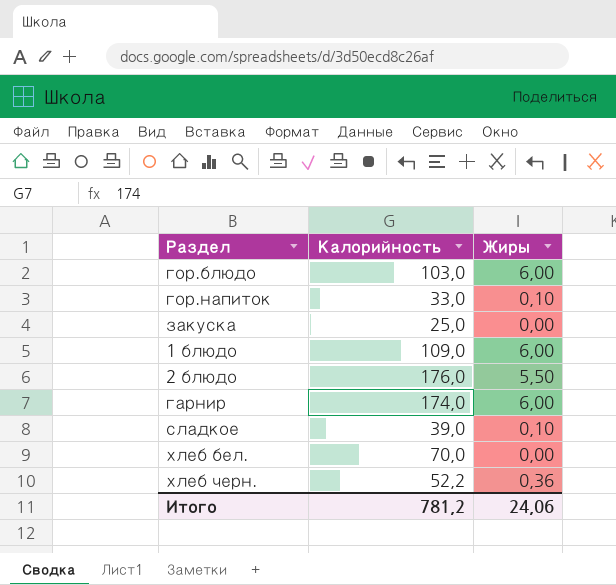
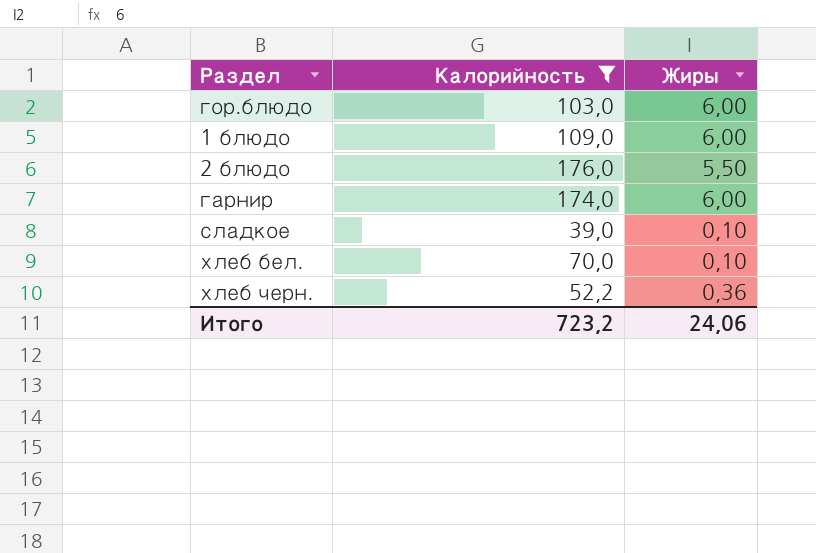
filter: none -> Калорийность >= 39,0
хлеб бел. | Жиры: 0,00 -> 0,10
Итого | Калорийность: 781,2 -> 723,2

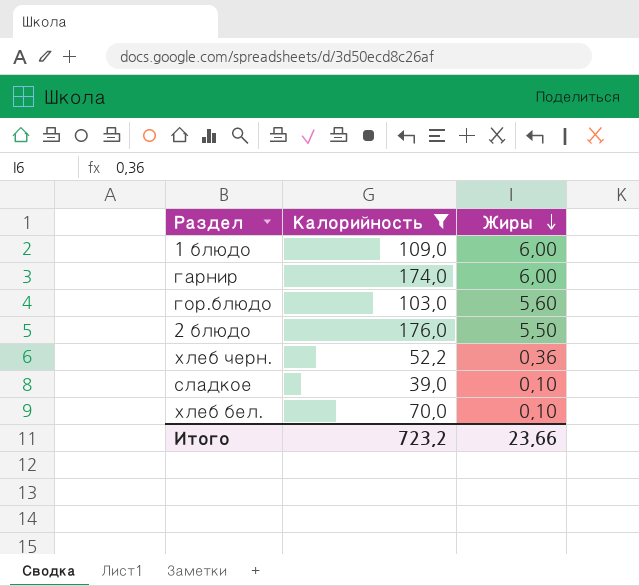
row order: none -> Жиры descending
гор.блюдо | Жиры: 6,00 -> 5,60
Итого | Жиры: 24,06 -> 23,66

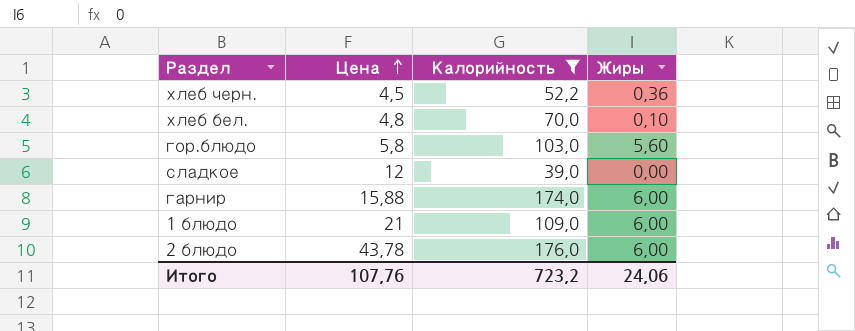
row order: Жиры descending -> Цена ascending
column Цена | position: none -> 2
сладкое | Жиры: 0,10 -> 0,00
2 блюдо | Жиры: 5,50 -> 6,00
Итого | Жиры: 23,66 -> 24,06

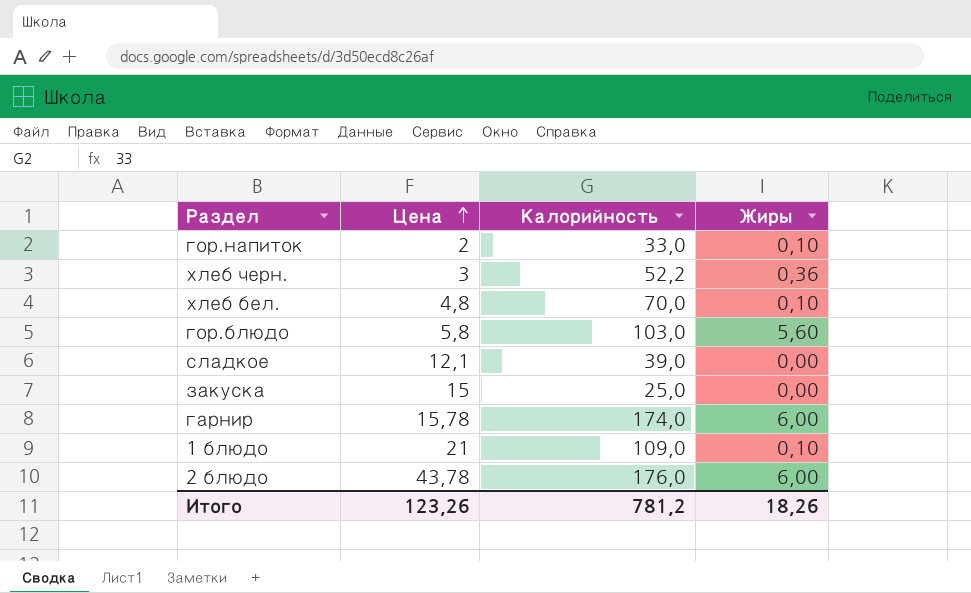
filter: Калорийность >= 39,0 -> none
хлеб черн. | Цена: 4,5 -> 3
сладкое | Цена: 12 -> 12,1
гарнир | Цена: 15,88 -> 15,78
1 блюдо | Жиры: 6,00 -> 0,10
Итого | Цена: 107,76 -> 123,26
Итого | Калорийность: 723,2 -> 781,2
Итого | Жиры: 24,06 -> 18,26

